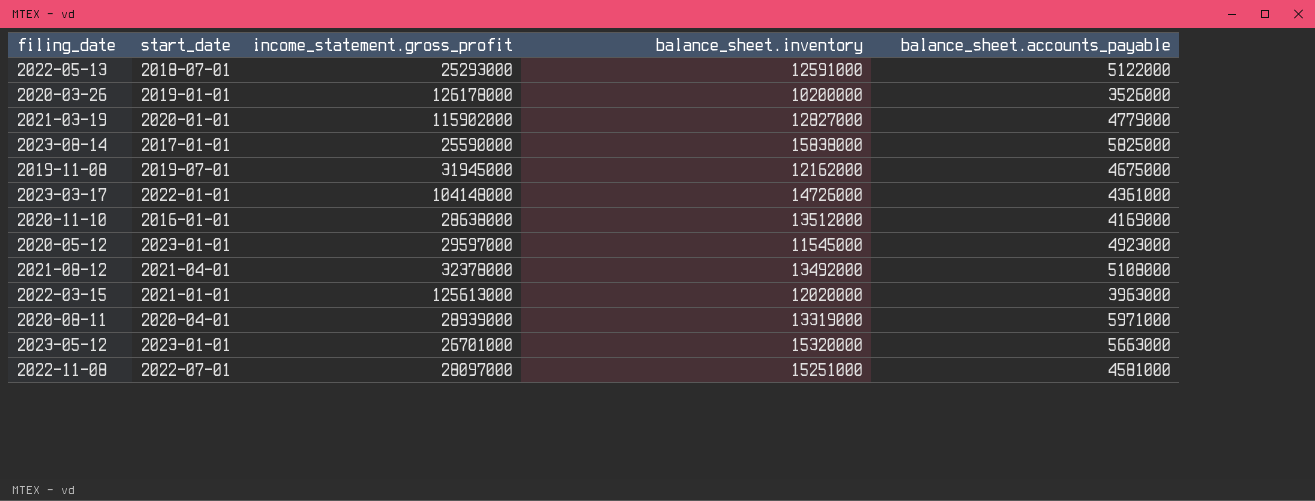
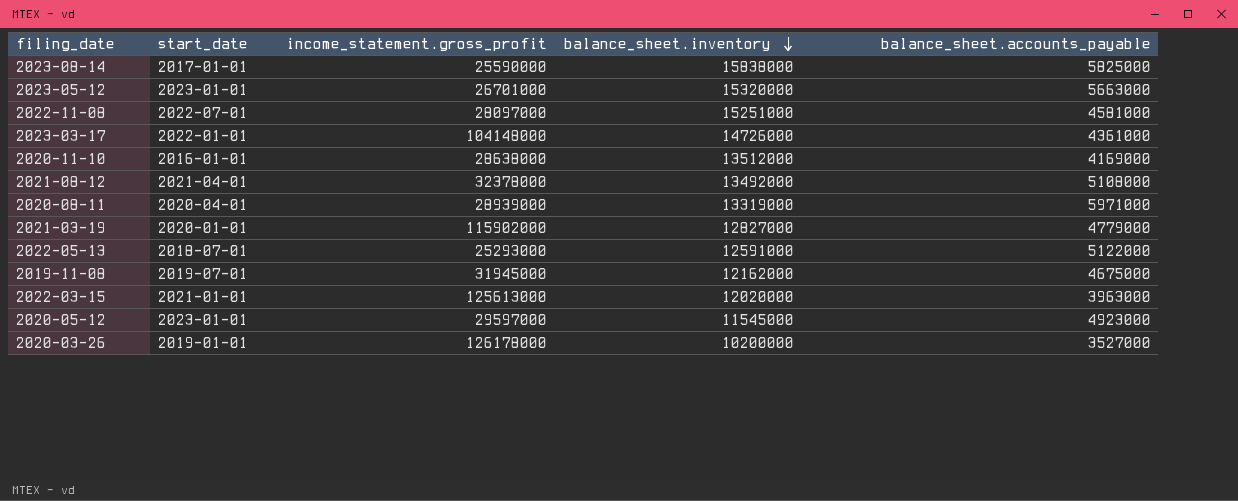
row order: none -> balance_sheet.inventory descending
2020-03-26 | balance_sheet.accounts_payable: 3526000 -> 3527000

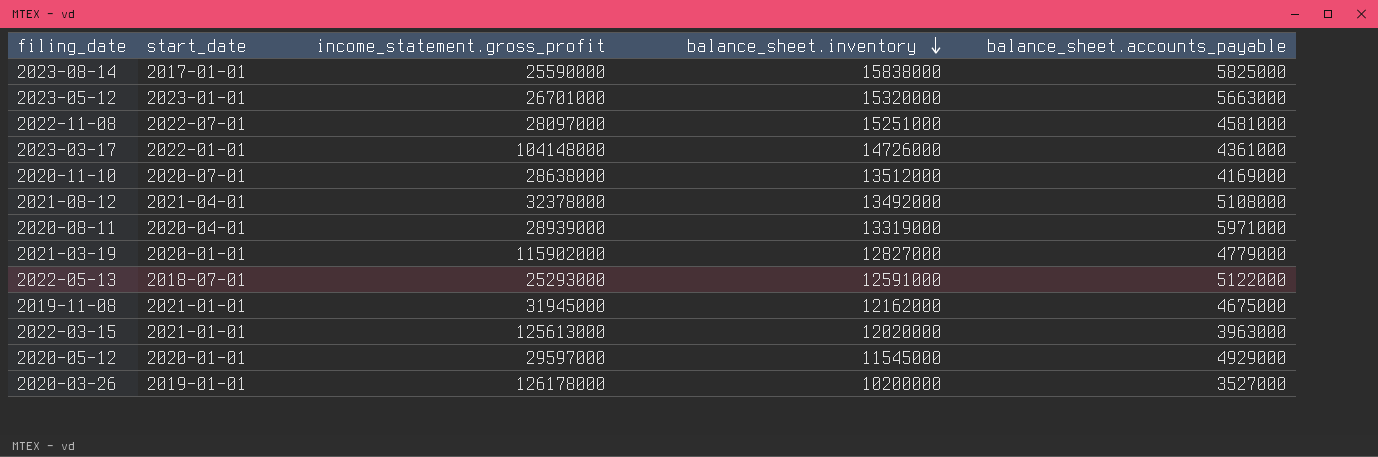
2020-11-10 | start_date: 2016-01-01 -> 2020-07-01
2019-11-08 | start_date: 2019-07-01 -> 2021-01-01
2020-05-12 | start_date: 2023-01-01 -> 2020-01-01
2020-05-12 | balance_sheet.accounts_payable: 4923000 -> 4929000

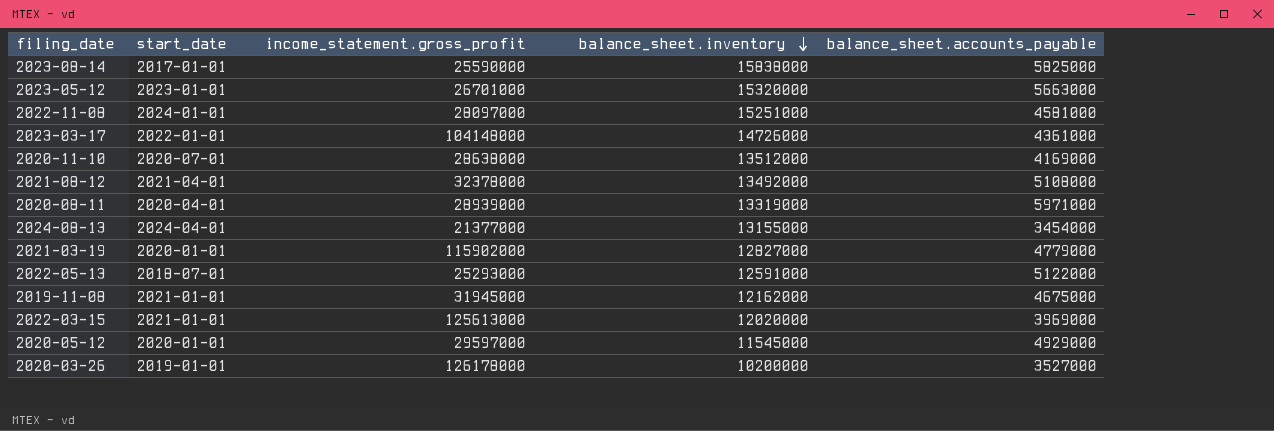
2022-11-08 | start_date: 2022-07-01 -> 2024-01-01
row 2024-08-13: none -> 2024-04-01 | 21377000 | 13155000 | 3454000
2022-03-15 | balance_sheet.accounts_payable: 3963000 -> 3969000

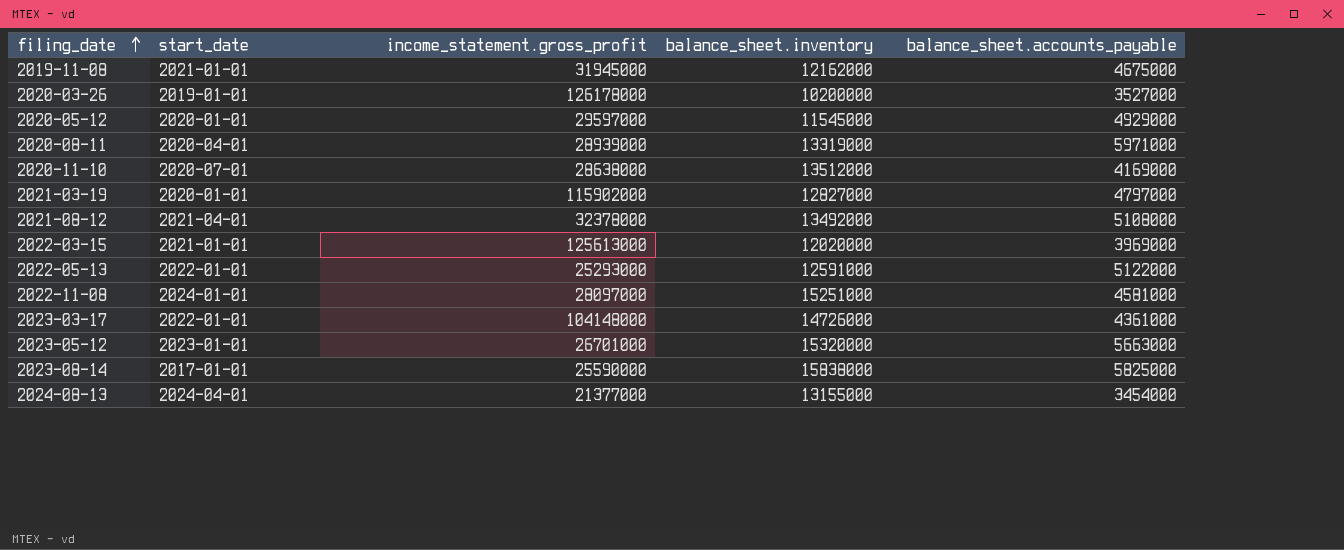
row order: balance_sheet.inventory descending -> filing_date ascending
2021-03-19 | balance_sheet.accounts_payable: 4779000 -> 4797000
2022-05-13 | start_date: 2018-07-01 -> 2022-01-01

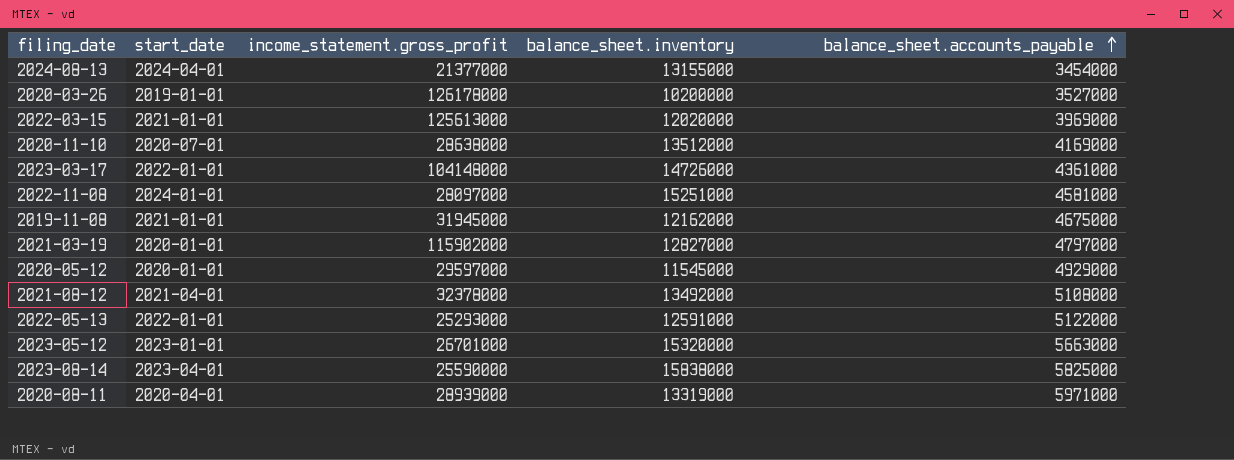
row order: filing_date ascending -> balance_sheet.accounts_payable ascending
2023-08-14 | start_date: 2017-01-01 -> 2023-04-01

